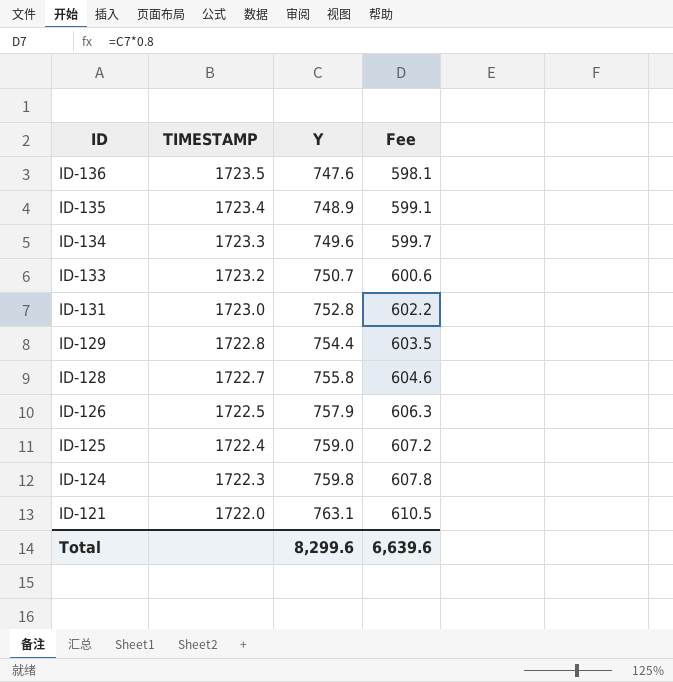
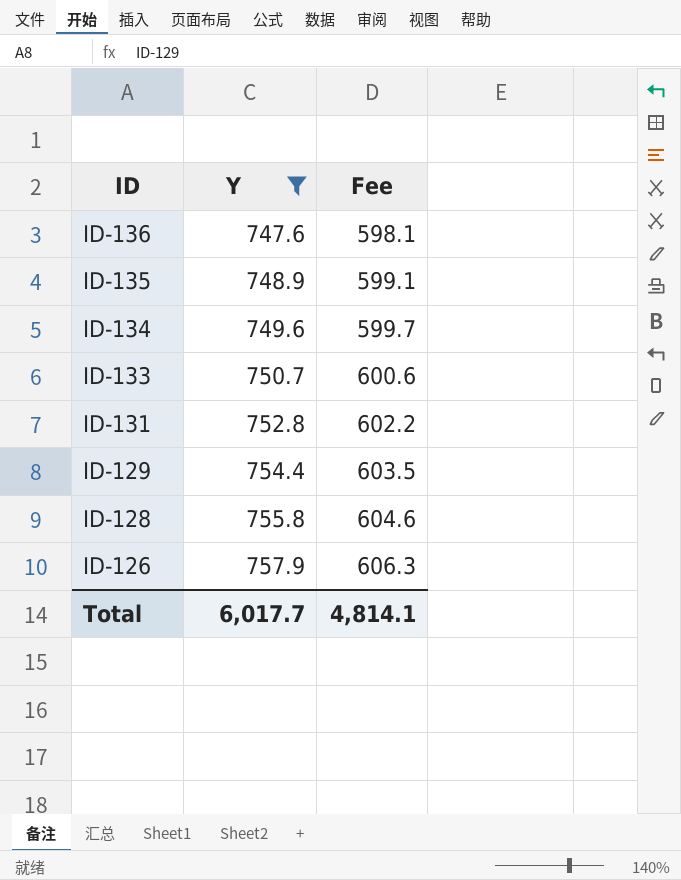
filter: none -> Y <= 757.9
column TIMESTAMP | position: 2 -> none
Total | Y: 8,299.6 -> 6,017.7
Total | Fee: 6,639.6 -> 4,814.1

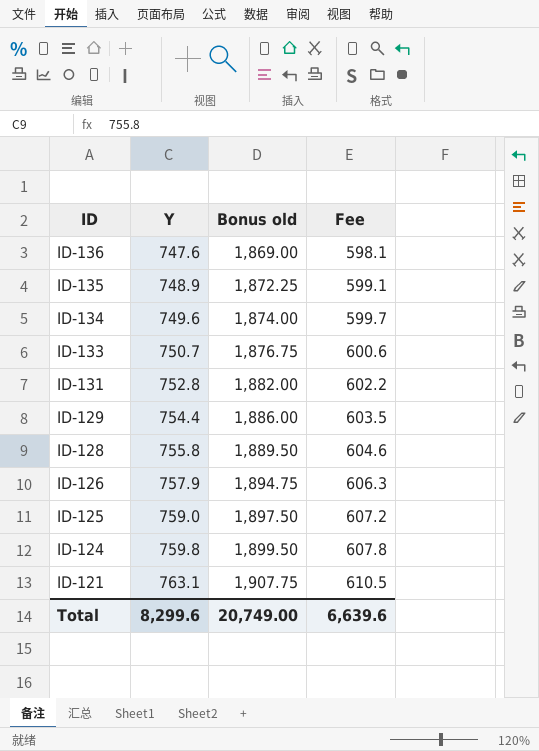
filter: Y <= 757.9 -> none
column Bonus old | formula: none -> [Y] * 2.5
Total | Y: 6,017.7 -> 8,299.6
Total | Fee: 4,814.1 -> 6,639.6

